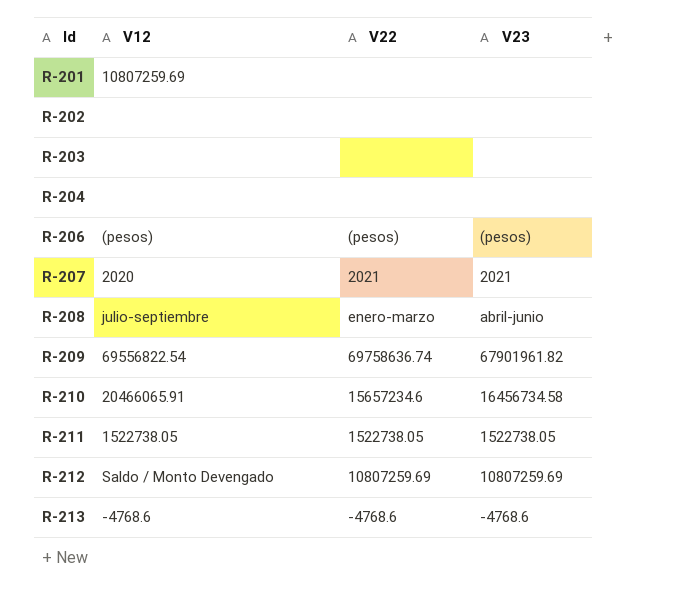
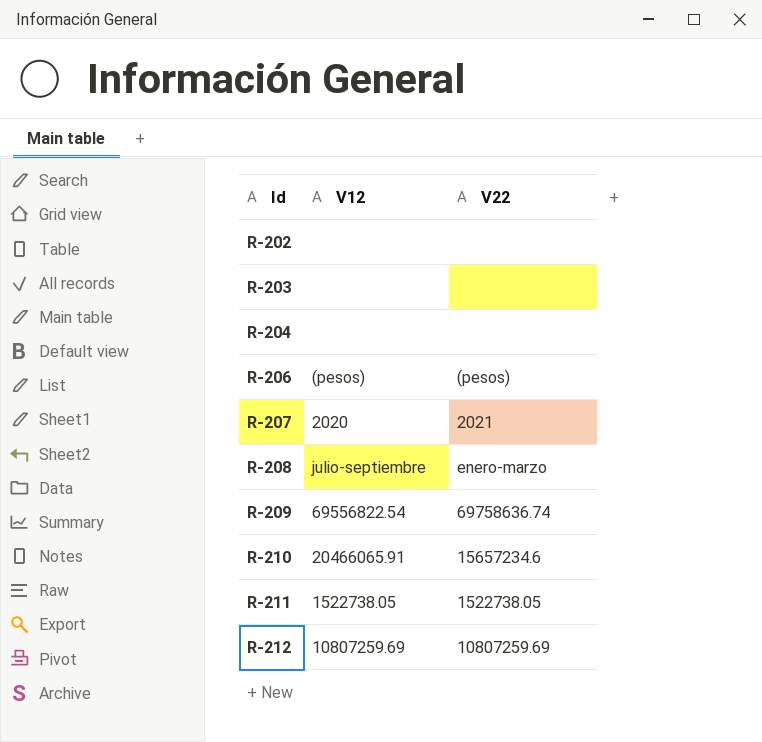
column V23 | position: 4 -> none
row R-201: 10807259.69 | none | none -> none
row R-213: -4768.6 | -4768.6 | -4768.6 -> none
R-212 | V12: Saldo / Monto Devengado -> 10807259.69

